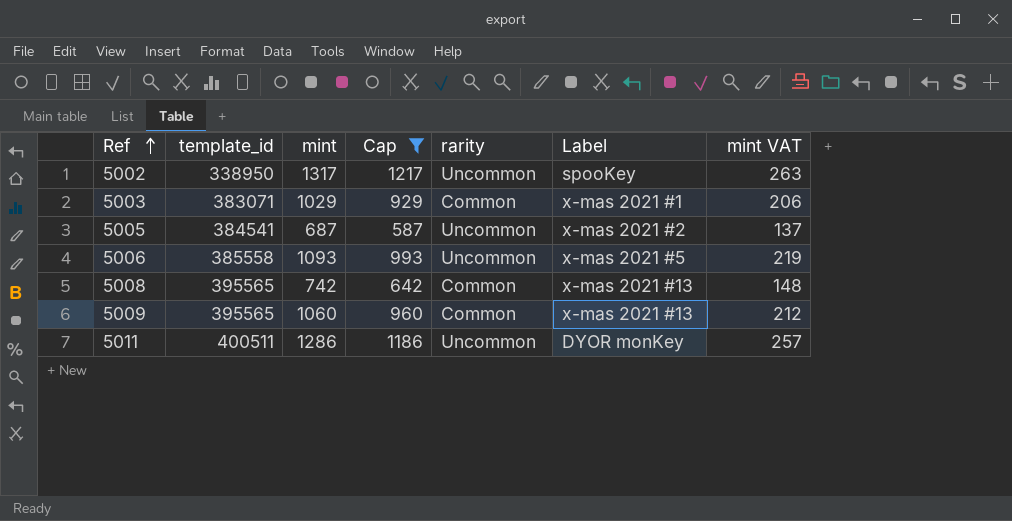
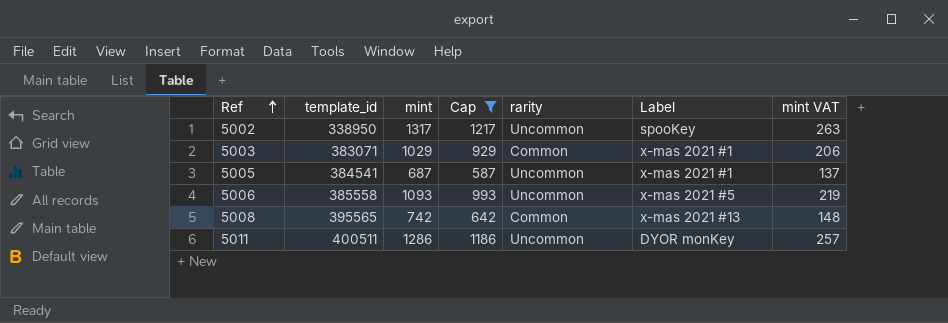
row 5009: 395565 | 1060 | 960 | Common | x-mas 2021 #13 | 212 -> none
5005 | Label: x-mas 2021 #2 -> x-mas 2021 #1

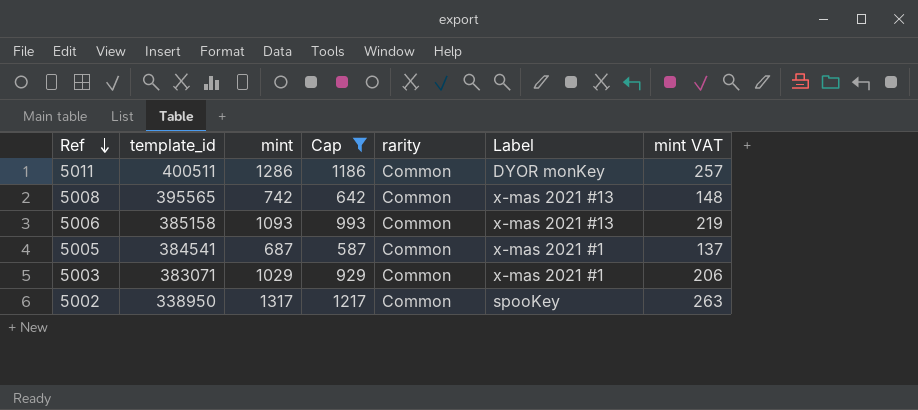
row order: Ref ascending -> Ref descending
5011 | rarity: Uncommon -> Common
5006 | template_id: 385558 -> 385158
5006 | rarity: Uncommon -> Common
5006 | Label: x-mas 2021 #5 -> x-mas 2021 #13
5005 | rarity: Uncommon -> Common
5002 | rarity: Uncommon -> Common

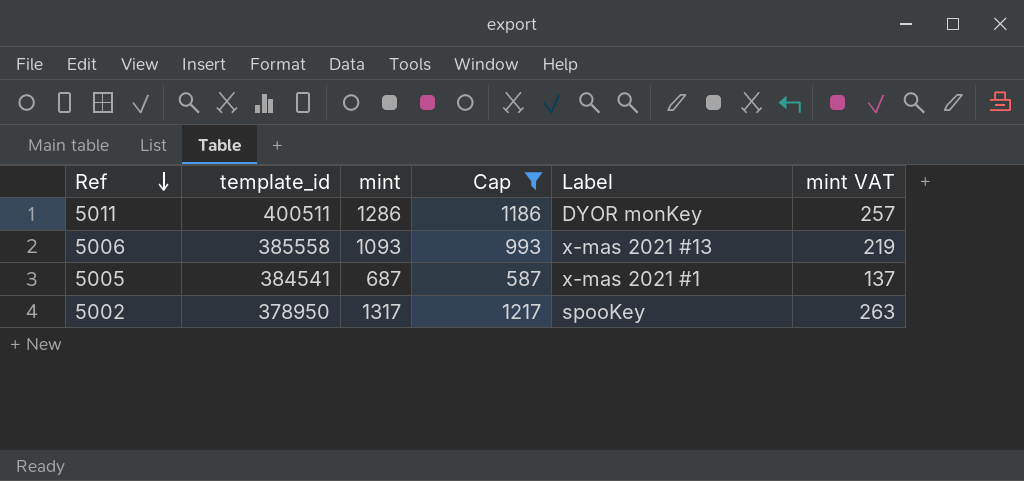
column rarity | position: 5 -> none
row 5008: 395565 | 742 | 642 | Common | x-mas 2021 #13 | 148 -> none
row 5003: 383071 | 1029 | 929 | Common | x-mas 2021 #1 | 206 -> none
5006 | template_id: 385158 -> 385558
5002 | template_id: 338950 -> 378950

